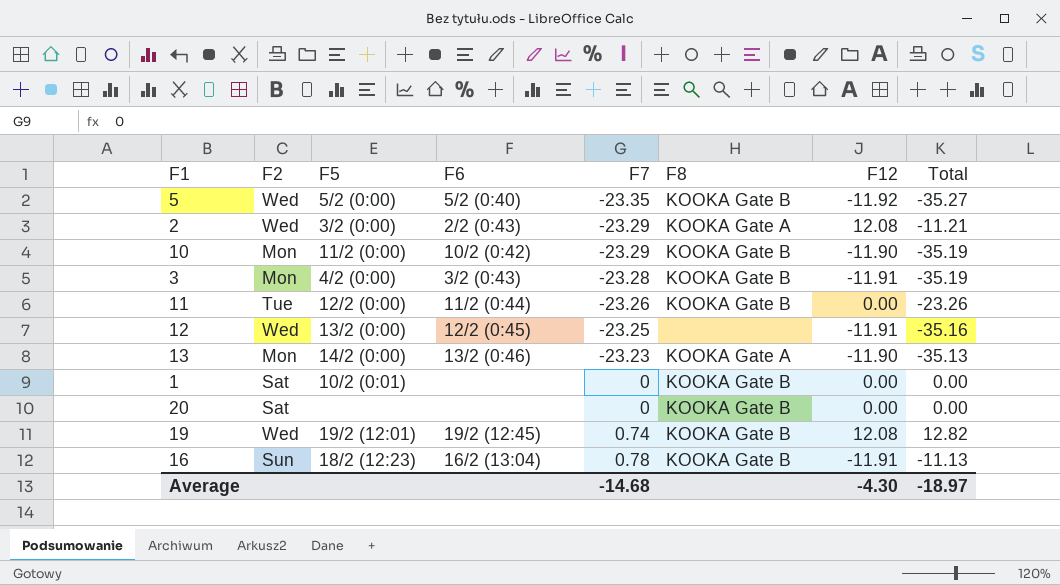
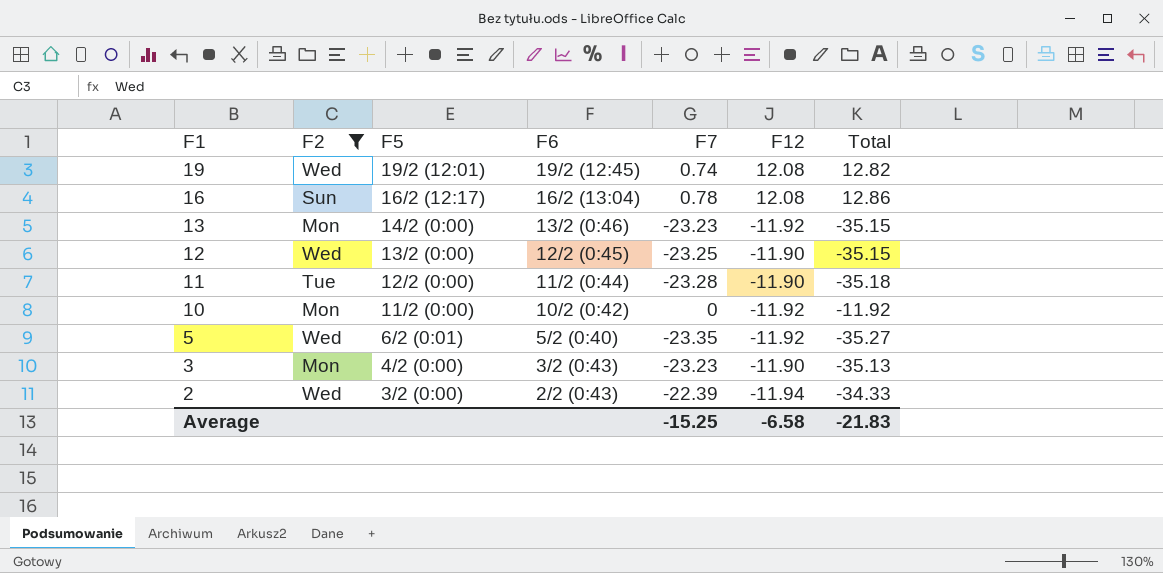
filter: none -> F2 != Sat
row order: F7 ascending -> F1 descending
column F8 | position: 6 -> none
16 | F5: 18/2 (12:23) -> 16/2 (12:17)
16 | F12: -11.91 -> 12.08
16 | Total: -11.13 -> 12.86
13 | F12: -11.90 -> -11.92
13 | Total: -35.13 -> -35.15
12 | F12: -11.91 -> -11.90
12 | Total: -35.16 -> -35.15
11 | F7: -23.26 -> -23.28
11 | F12: 0.00 -> -11.90
11 | Total: -23.26 -> -35.18
10 | F7: -23.29 -> 0
10 | F12: -11.90 -> -11.92
10 | Total: -35.19 -> -11.92
5 | F5: 5/2 (0:00) -> 6/2 (0:01)
3 | F7: -23.28 -> -23.23
3 | F12: -11.91 -> -11.90
3 | Total: -35.19 -> -35.13
2 | F7: -23.29 -> -22.39
2 | F12: 12.08 -> -11.94
2 | Total: -11.21 -> -34.33
Average | F7: -14.68 -> -15.25
Average | F12: -4.30 -> -6.58
Average | Total: -18.97 -> -21.83

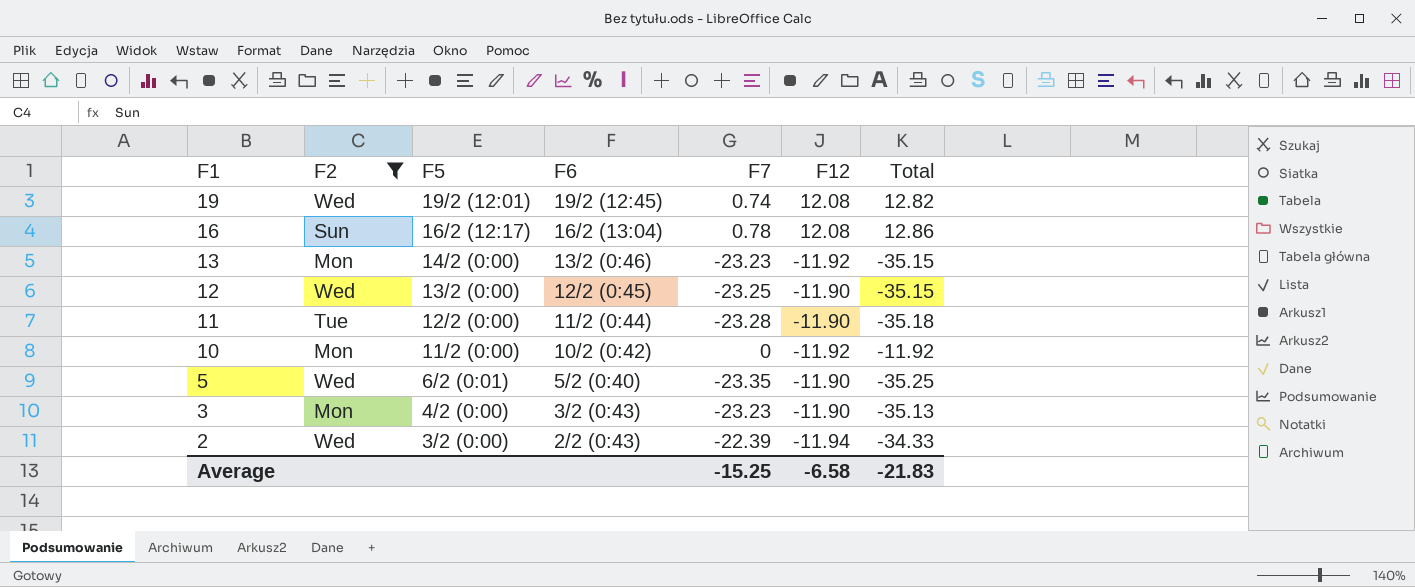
5 | F12: -11.92 -> -11.90
5 | Total: -35.27 -> -35.25

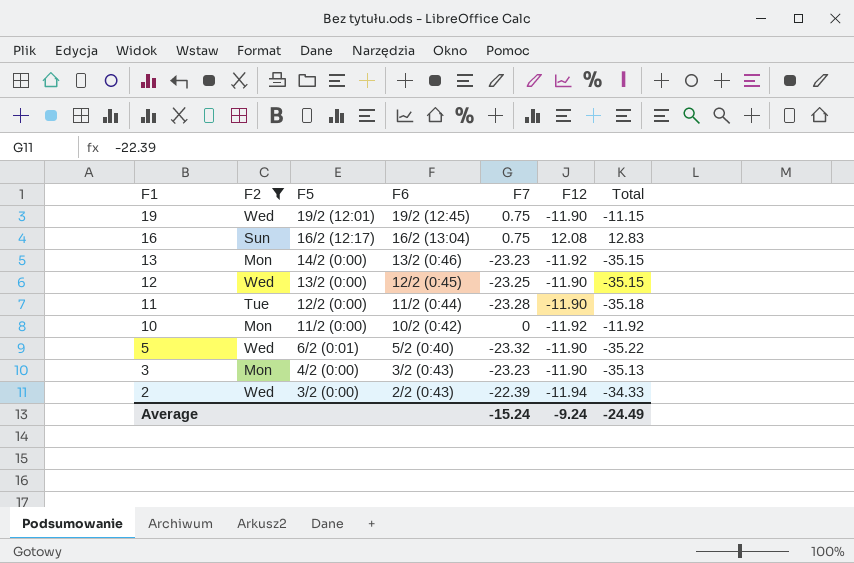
19 | F7: 0.74 -> 0.75
19 | F12: 12.08 -> -11.90
19 | Total: 12.82 -> -11.15
16 | F7: 0.78 -> 0.75
16 | Total: 12.86 -> 12.83
5 | F7: -23.35 -> -23.32
5 | Total: -35.25 -> -35.22
Average | F7: -15.25 -> -15.24
Average | F12: -6.58 -> -9.24
Average | Total: -21.83 -> -24.49

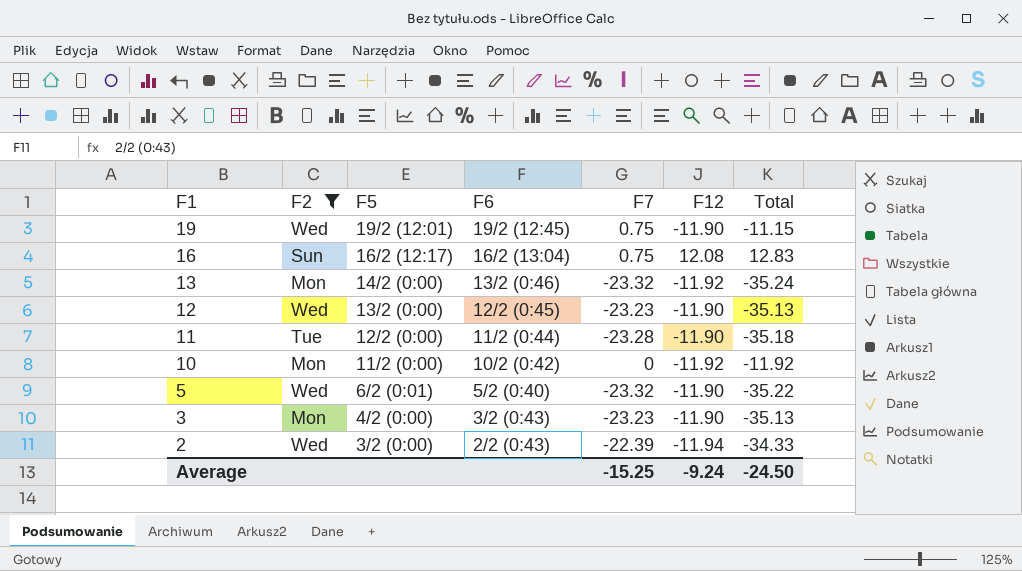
13 | F7: -23.23 -> -23.32
13 | Total: -35.15 -> -35.24
12 | F7: -23.25 -> -23.23
12 | Total: -35.15 -> -35.13
Average | F7: -15.24 -> -15.25
Average | Total: -24.49 -> -24.50

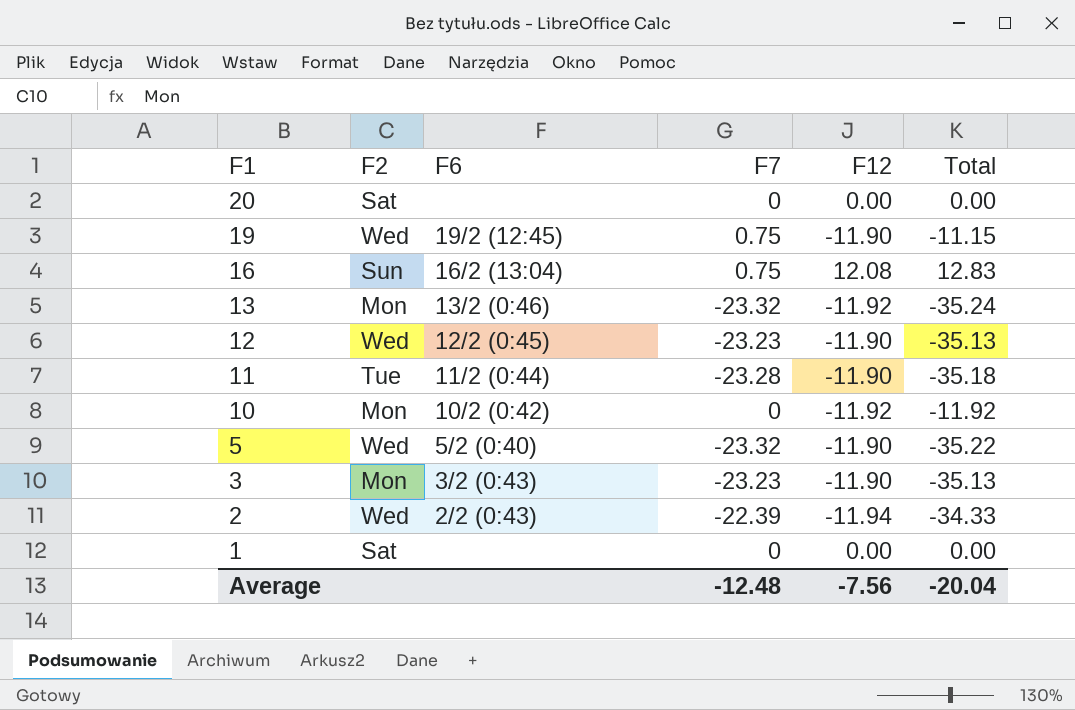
filter: F2 != Sat -> none
column F5 | position: 3 -> none
Average | F7: -15.25 -> -12.48
Average | F12: -9.24 -> -7.56
Average | Total: -24.50 -> -20.04

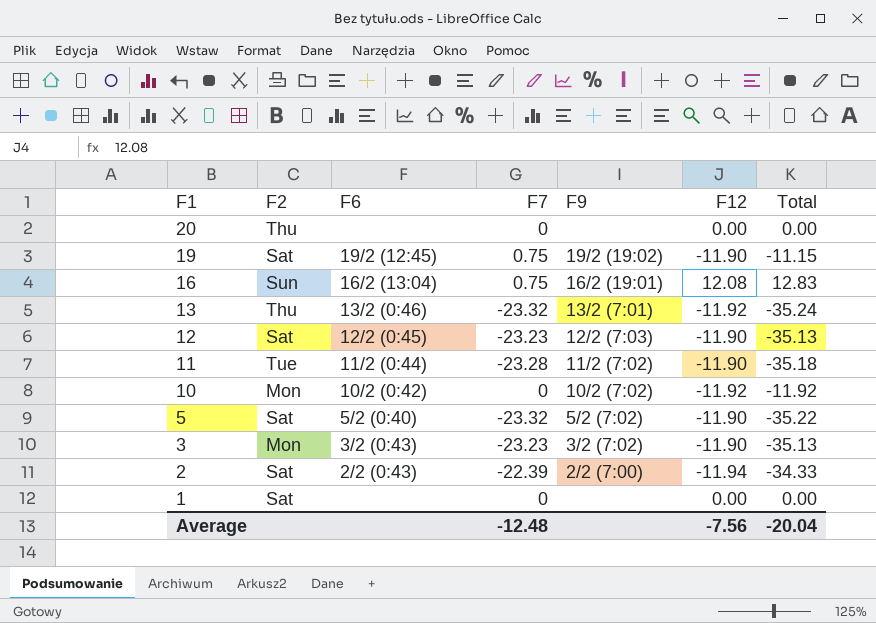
column F9 | position: none -> 5
20 | F2: Sat -> Thu
19 | F2: Wed -> Sat
13 | F2: Mon -> Thu
12 | F2: Wed -> Sat
5 | F2: Wed -> Sat
2 | F2: Wed -> Sat

